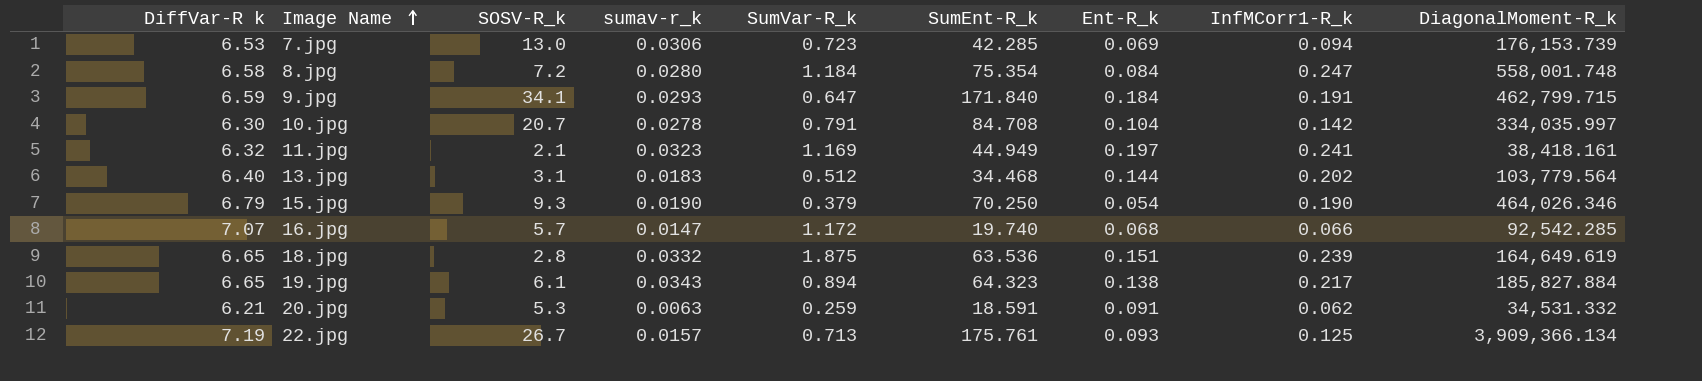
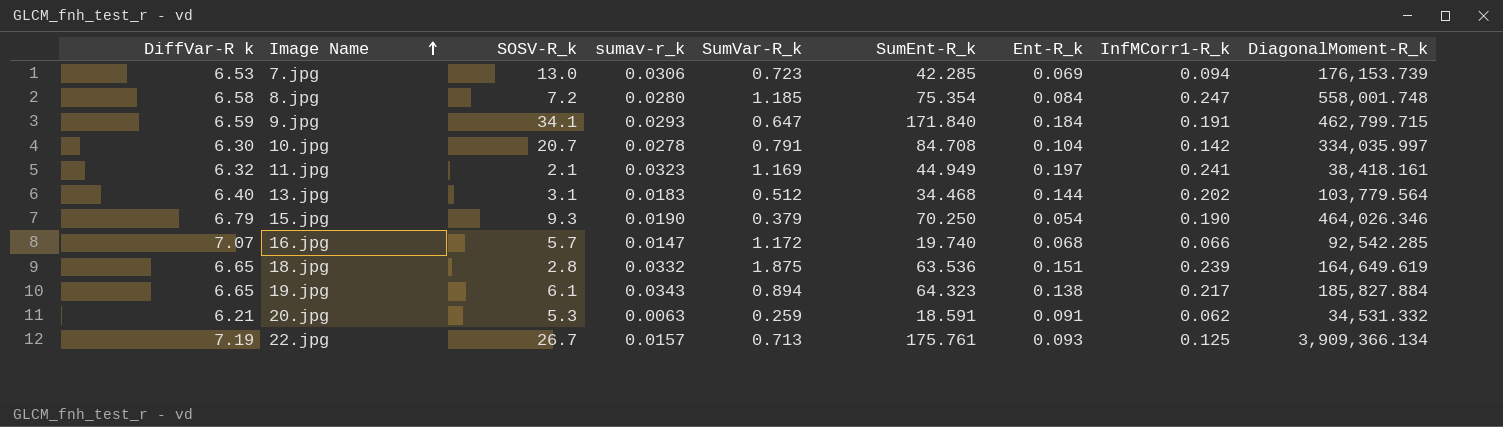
8.jpg | SumVar-R_k: 1.184 -> 1.185

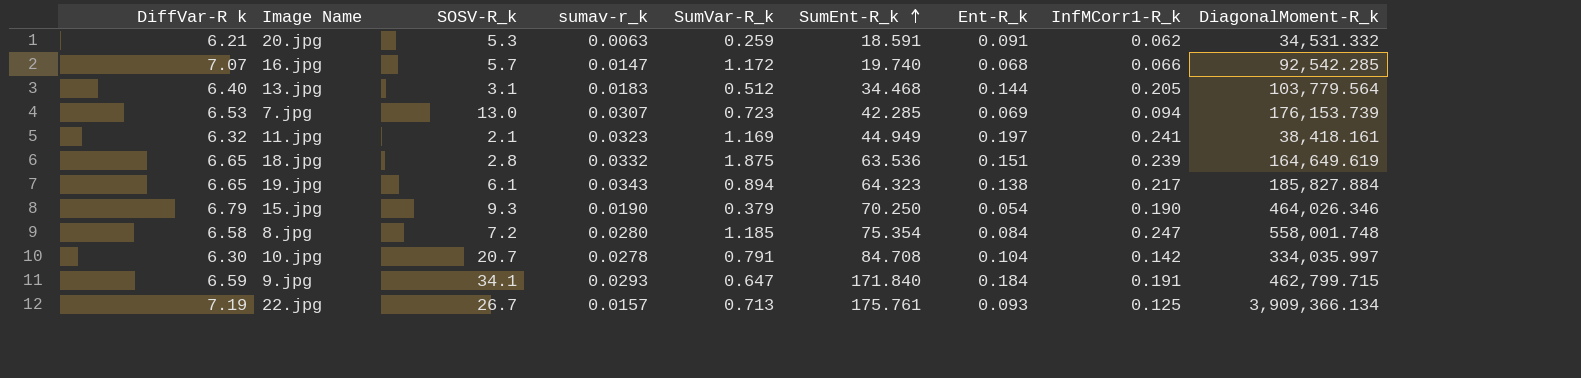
row order: Image Name ascending -> SumEnt-R_k ascending
13.jpg | InfMCorr1-R_k: 0.202 -> 0.205
7.jpg | sumav-r_k: 0.0306 -> 0.0307

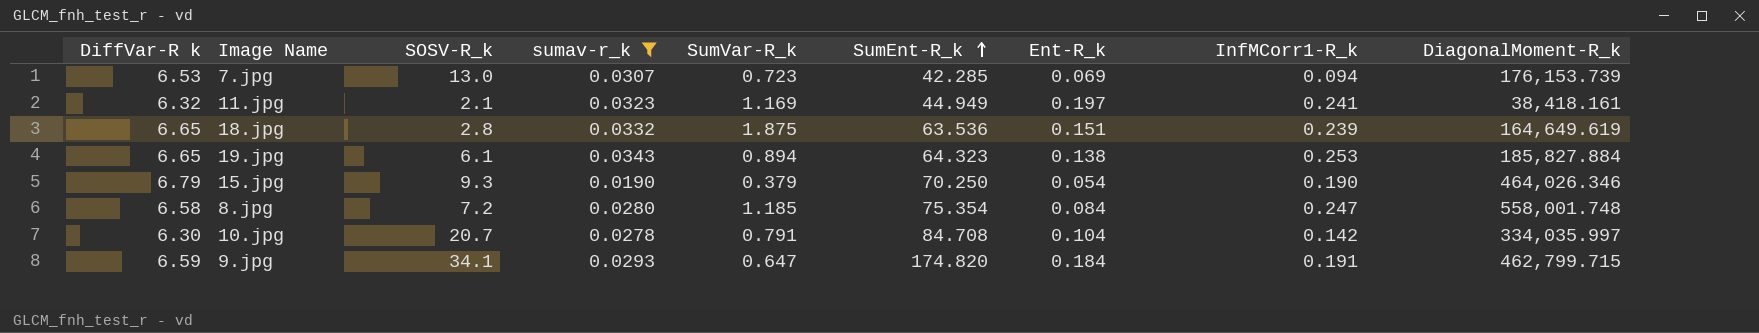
filter: none -> sumav-r_k >= 0.0190
19.jpg | InfMCorr1-R_k: 0.217 -> 0.253
9.jpg | SumEnt-R_k: 171.840 -> 174.820

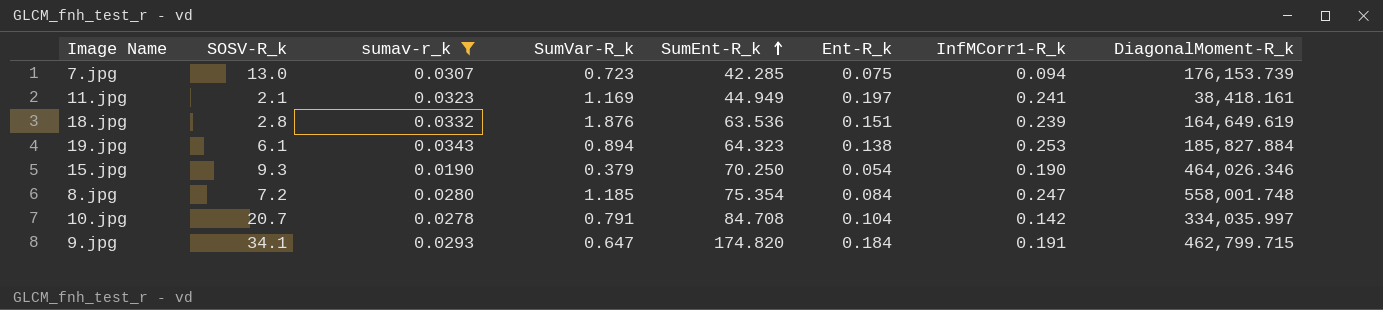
column DiffVar-R k | position: 1 -> none
7.jpg | Ent-R_k: 0.069 -> 0.075
18.jpg | SumVar-R_k: 1.875 -> 1.876

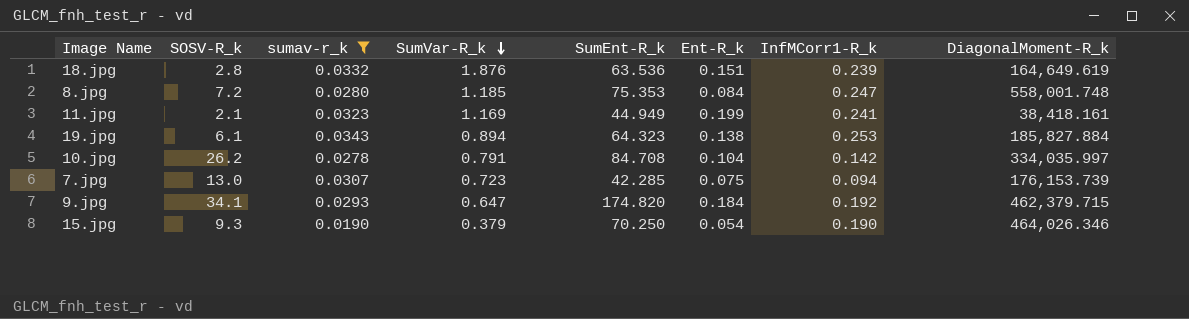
row order: SumEnt-R_k ascending -> SumVar-R_k descending
8.jpg | SumEnt-R_k: 75.354 -> 75.353
11.jpg | Ent-R_k: 0.197 -> 0.199
10.jpg | SOSV-R_k: 20.7 -> 26.2
9.jpg | InfMCorr1-R_k: 0.191 -> 0.192
9.jpg | DiagonalMoment-R_k: 462,799.715 -> 462,379.715

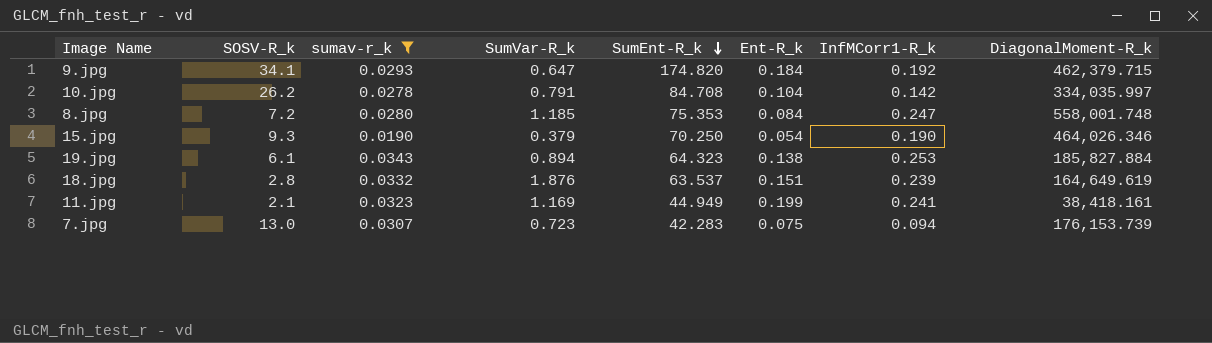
row order: SumVar-R_k descending -> SumEnt-R_k descending
18.jpg | SumEnt-R_k: 63.536 -> 63.537
7.jpg | SumEnt-R_k: 42.285 -> 42.283

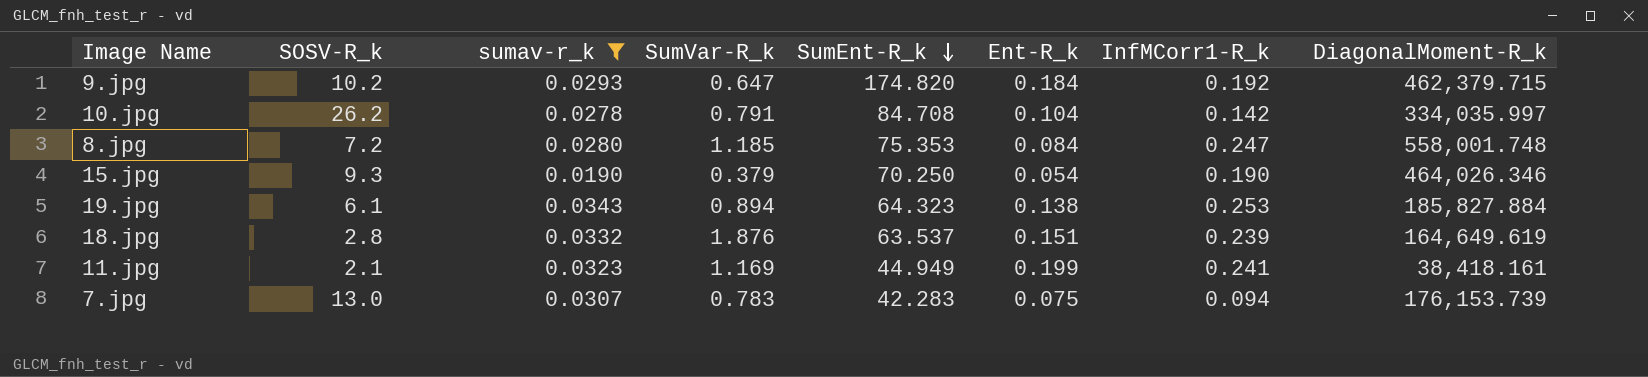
9.jpg | SOSV-R_k: 34.1 -> 10.2
7.jpg | SumVar-R_k: 0.723 -> 0.783

